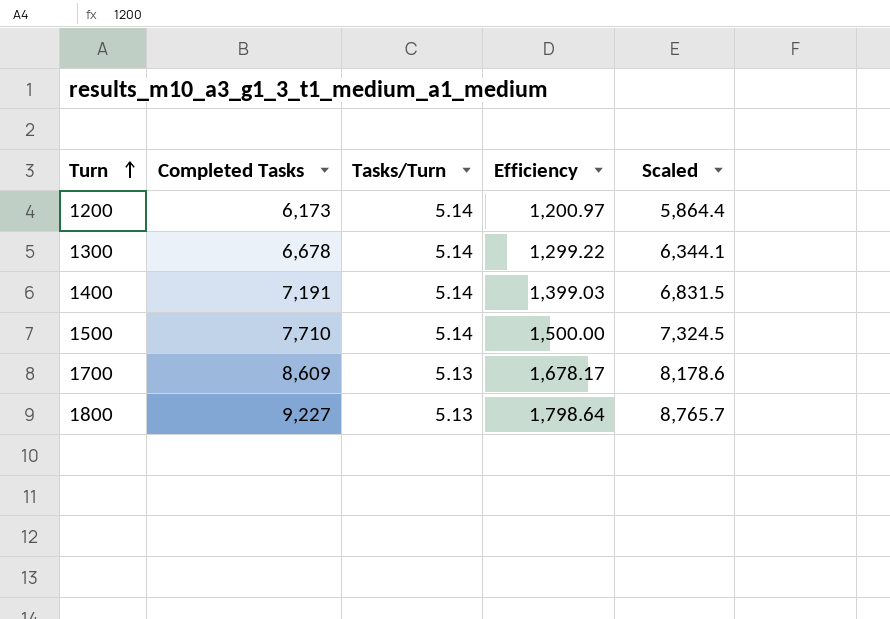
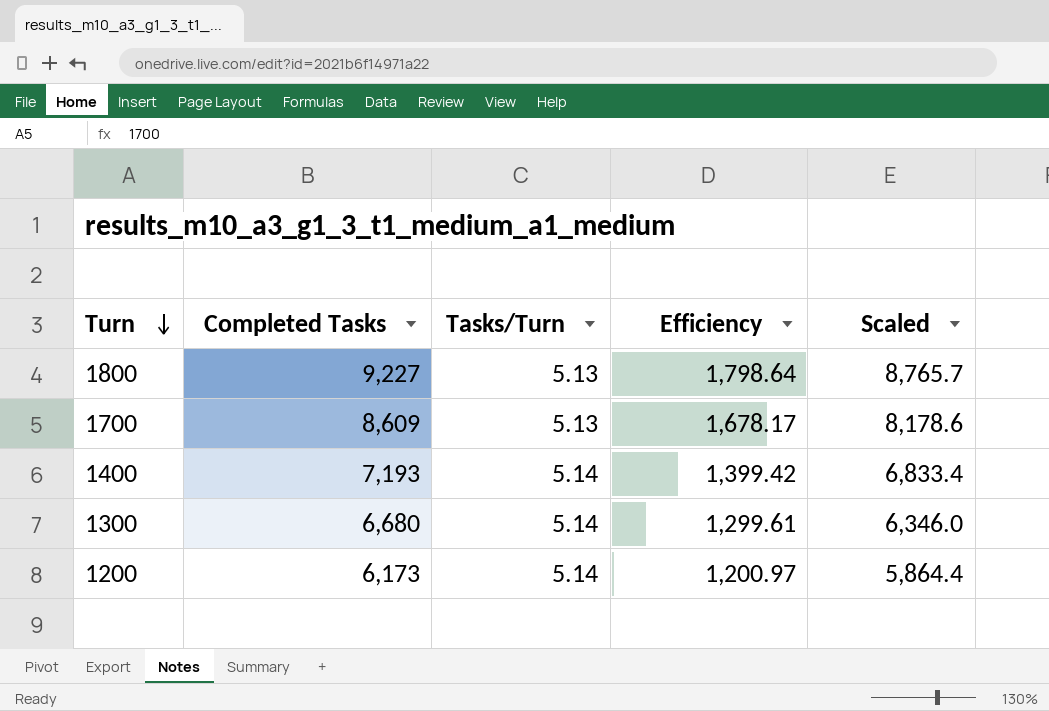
row order: Turn ascending -> Turn descending
row 1500: 7,710 | 5.14 | 1,500.00 | 7,324.5 -> none
1400 | Completed Tasks: 7,191 -> 7,193
1400 | Efficiency: 1,399.03 -> 1,399.42
1400 | Scaled: 6,831.5 -> 6,833.4
1300 | Completed Tasks: 6,678 -> 6,680
1300 | Efficiency: 1,299.22 -> 1,299.61
1300 | Scaled: 6,344.1 -> 6,346.0

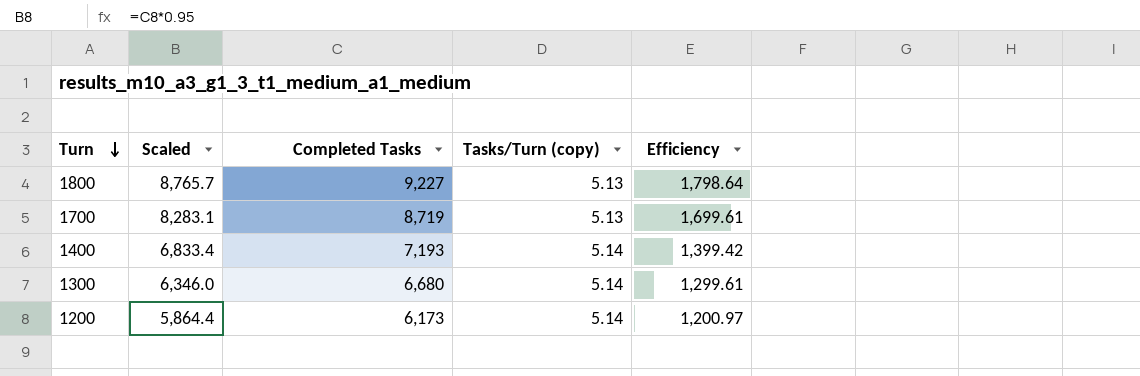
column Scaled | position: 5 -> 2
column name: Tasks/Turn -> Tasks/Turn (copy)
1700 | Scaled: 8,178.6 -> 8,283.1
1700 | Completed Tasks: 8,609 -> 8,719
1700 | Efficiency: 1,678.17 -> 1,699.61

